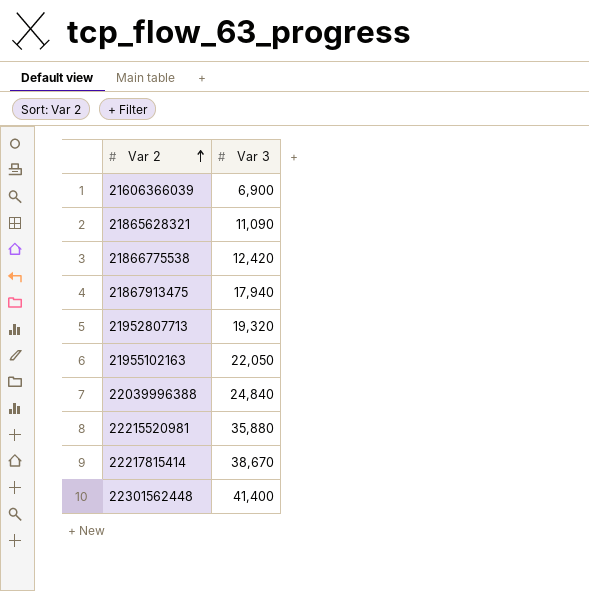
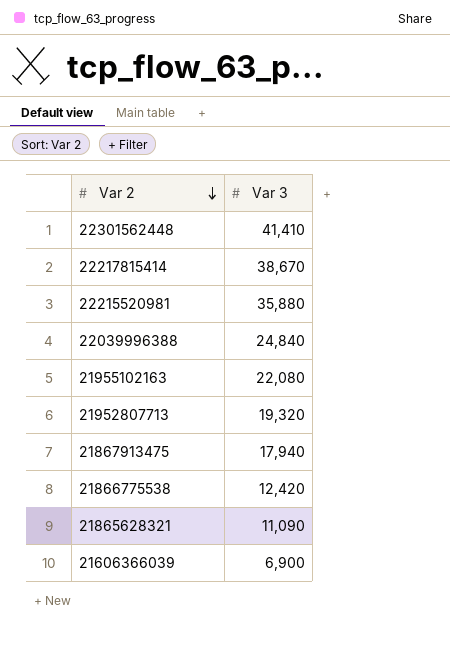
row order: Var 2 ascending -> Var 2 descending
22301562448 | Var 3: 41,400 -> 41,410
21955102163 | Var 3: 22,050 -> 22,080

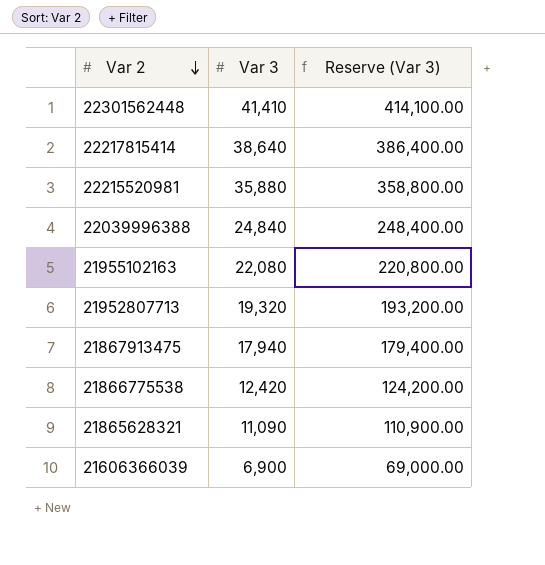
column Reserve (Var 3) | formula: none -> [Var 3] * 10
22217815414 | Var 3: 38,670 -> 38,640

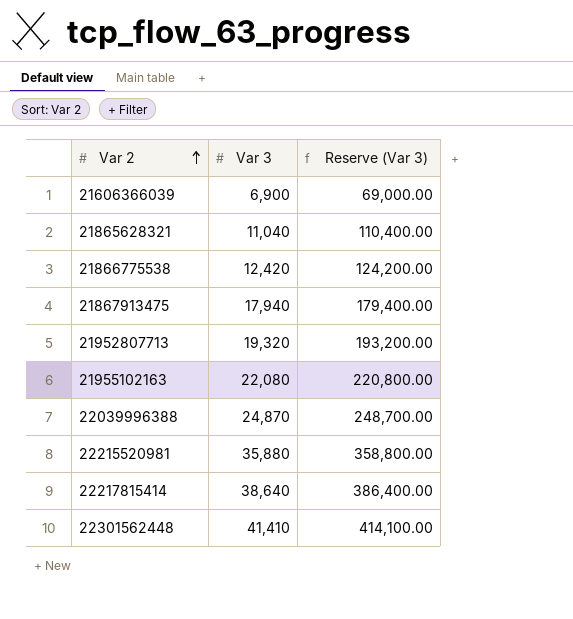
row order: Var 2 descending -> Var 2 ascending
21865628321 | Var 3: 11,090 -> 11,040
21865628321 | Reserve (Var 3): 110,900.00 -> 110,400.00
22039996388 | Var 3: 24,840 -> 24,870
22039996388 | Reserve (Var 3): 248,400.00 -> 248,700.00

